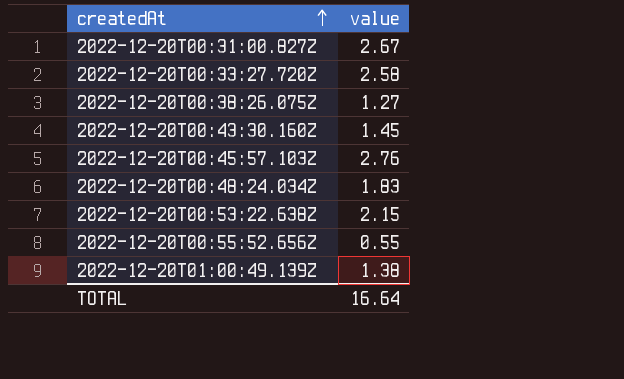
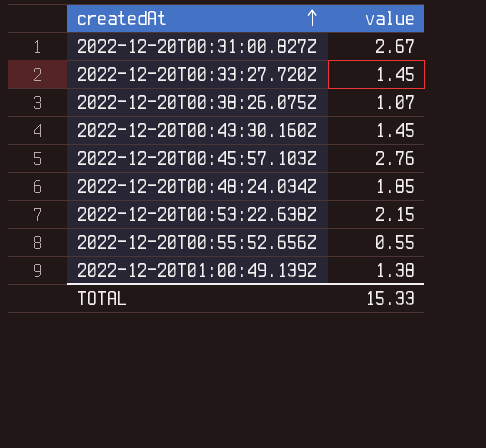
2022-12-20T00:33:27.720Z | value: 2.58 -> 1.45
2022-12-20T00:38:26.075Z | value: 1.27 -> 1.07
2022-12-20T00:48:24.034Z | value: 1.83 -> 1.85
TOTAL | value: 16.64 -> 15.33

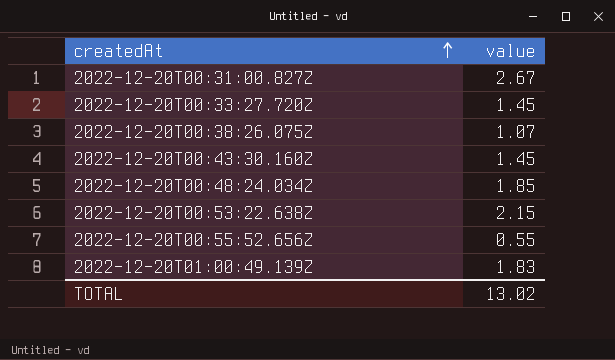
row 2022-12-20T00:45:57.103Z: 2.76 -> none
2022-12-20T01:00:49.139Z | value: 1.38 -> 1.83
TOTAL | value: 15.33 -> 13.02

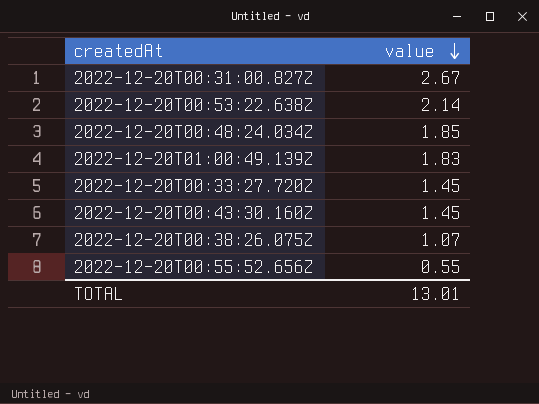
row order: createdAt ascending -> value descending
2022-12-20T00:53:22.638Z | value: 2.15 -> 2.14
TOTAL | value: 13.02 -> 13.01

